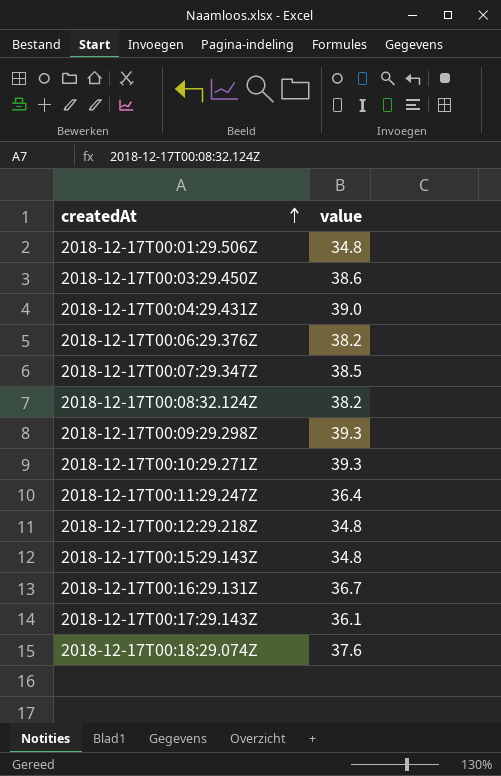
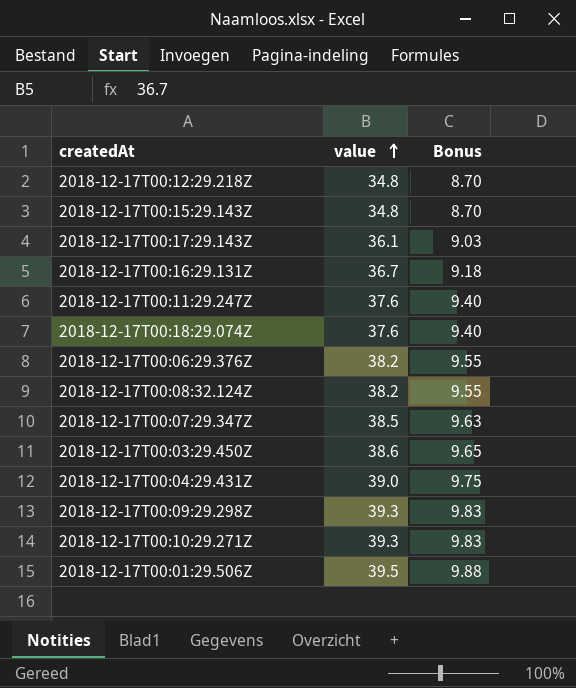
row order: createdAt ascending -> value ascending
column Bonus | formula: none -> [value] * 0.25
2018-12-17T00:11:29.247Z | value: 36.4 -> 37.6
2018-12-17T00:01:29.506Z | value: 34.8 -> 39.5

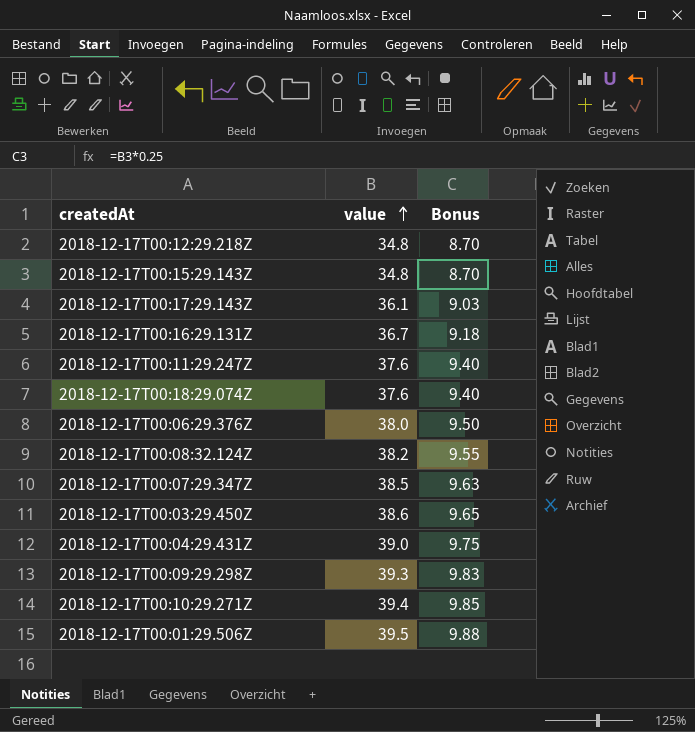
2018-12-17T00:06:29.376Z | value: 38.2 -> 38.0
2018-12-17T00:06:29.376Z | Bonus: 9.55 -> 9.50
2018-12-17T00:10:29.271Z | value: 39.3 -> 39.4
2018-12-17T00:10:29.271Z | Bonus: 9.83 -> 9.85

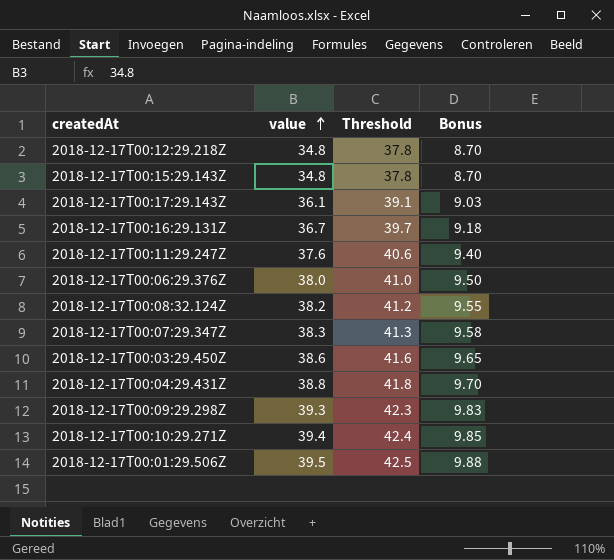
column Threshold | formula: none -> [value] + 3
row 2018-12-17T00:18:29.074Z: 37.6 | 9.40 -> none
2018-12-17T00:07:29.347Z | value: 38.5 -> 38.3
2018-12-17T00:07:29.347Z | Bonus: 9.63 -> 9.58
2018-12-17T00:04:29.431Z | value: 39.0 -> 38.8
2018-12-17T00:04:29.431Z | Bonus: 9.75 -> 9.70

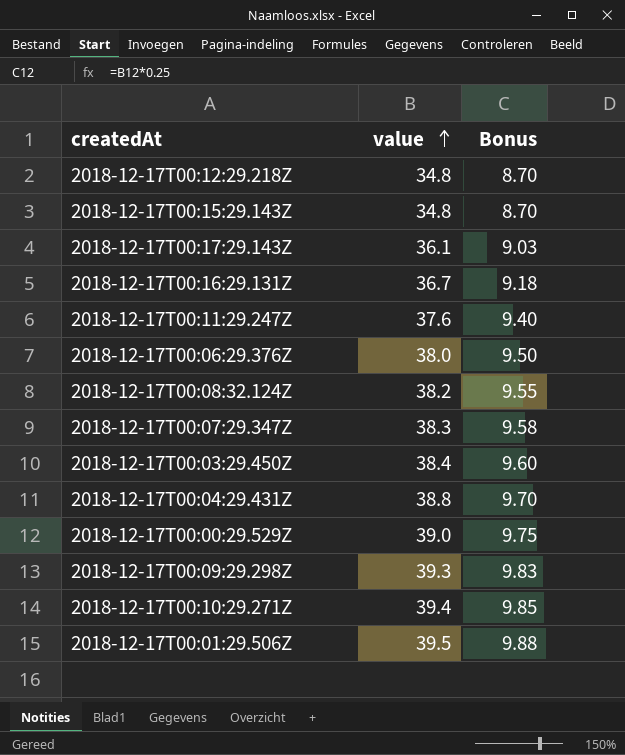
column Threshold | formula: [value] + 3 -> none
2018-12-17T00:03:29.450Z | value: 38.6 -> 38.4
2018-12-17T00:03:29.450Z | Bonus: 9.65 -> 9.60
row 2018-12-17T00:00:29.529Z: none -> 39.0 | 9.75

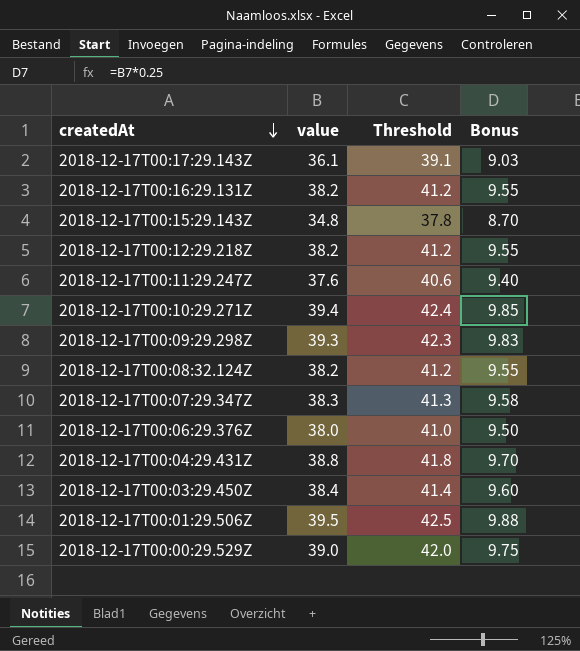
row order: value ascending -> createdAt descending
column Threshold | formula: none -> [value] + 3
2018-12-17T00:16:29.131Z | value: 36.7 -> 38.2
2018-12-17T00:16:29.131Z | Bonus: 9.18 -> 9.55
2018-12-17T00:12:29.218Z | value: 34.8 -> 38.2
2018-12-17T00:12:29.218Z | Bonus: 8.70 -> 9.55

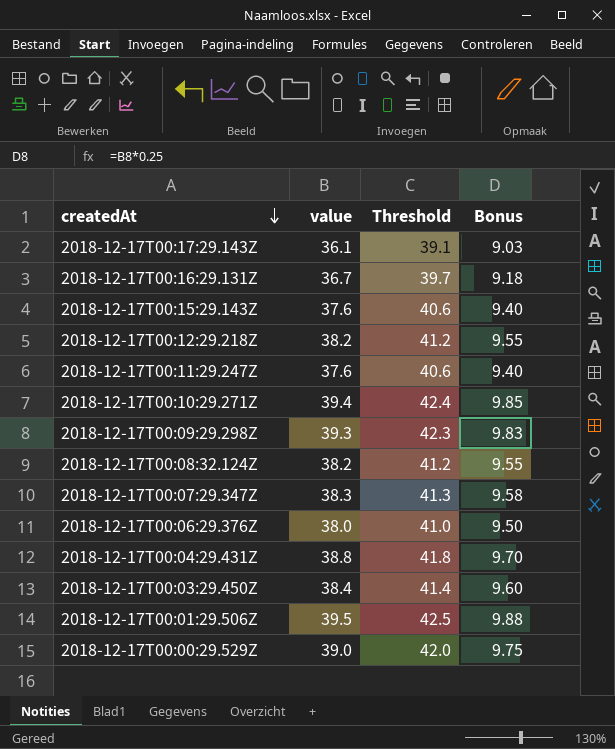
2018-12-17T00:16:29.131Z | value: 38.2 -> 36.7
2018-12-17T00:16:29.131Z | Threshold: 41.2 -> 39.7
2018-12-17T00:16:29.131Z | Bonus: 9.55 -> 9.18
2018-12-17T00:15:29.143Z | value: 34.8 -> 37.6
2018-12-17T00:15:29.143Z | Threshold: 37.8 -> 40.6
2018-12-17T00:15:29.143Z | Bonus: 8.70 -> 9.40

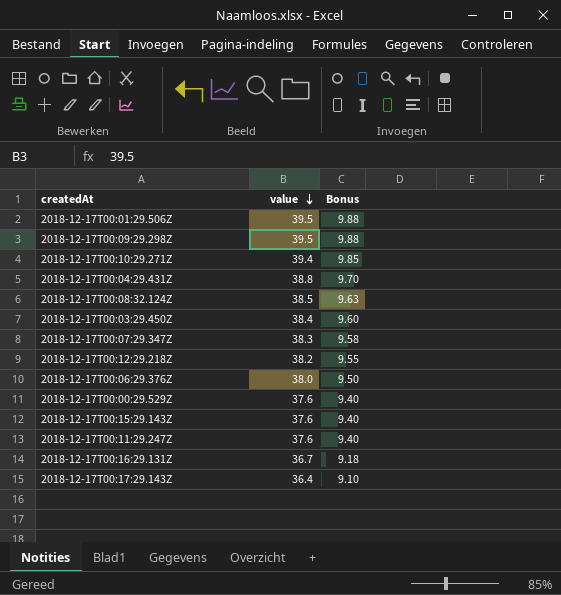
row order: createdAt descending -> value descending
column Threshold | formula: [value] + 3 -> none
2018-12-17T00:09:29.298Z | value: 39.3 -> 39.5
2018-12-17T00:09:29.298Z | Bonus: 9.83 -> 9.88
2018-12-17T00:08:32.124Z | value: 38.2 -> 38.5
2018-12-17T00:08:32.124Z | Bonus: 9.55 -> 9.63
2018-12-17T00:00:29.529Z | value: 39.0 -> 37.6
2018-12-17T00:00:29.529Z | Bonus: 9.75 -> 9.40
2018-12-17T00:17:29.143Z | value: 36.1 -> 36.4
2018-12-17T00:17:29.143Z | Bonus: 9.03 -> 9.10

